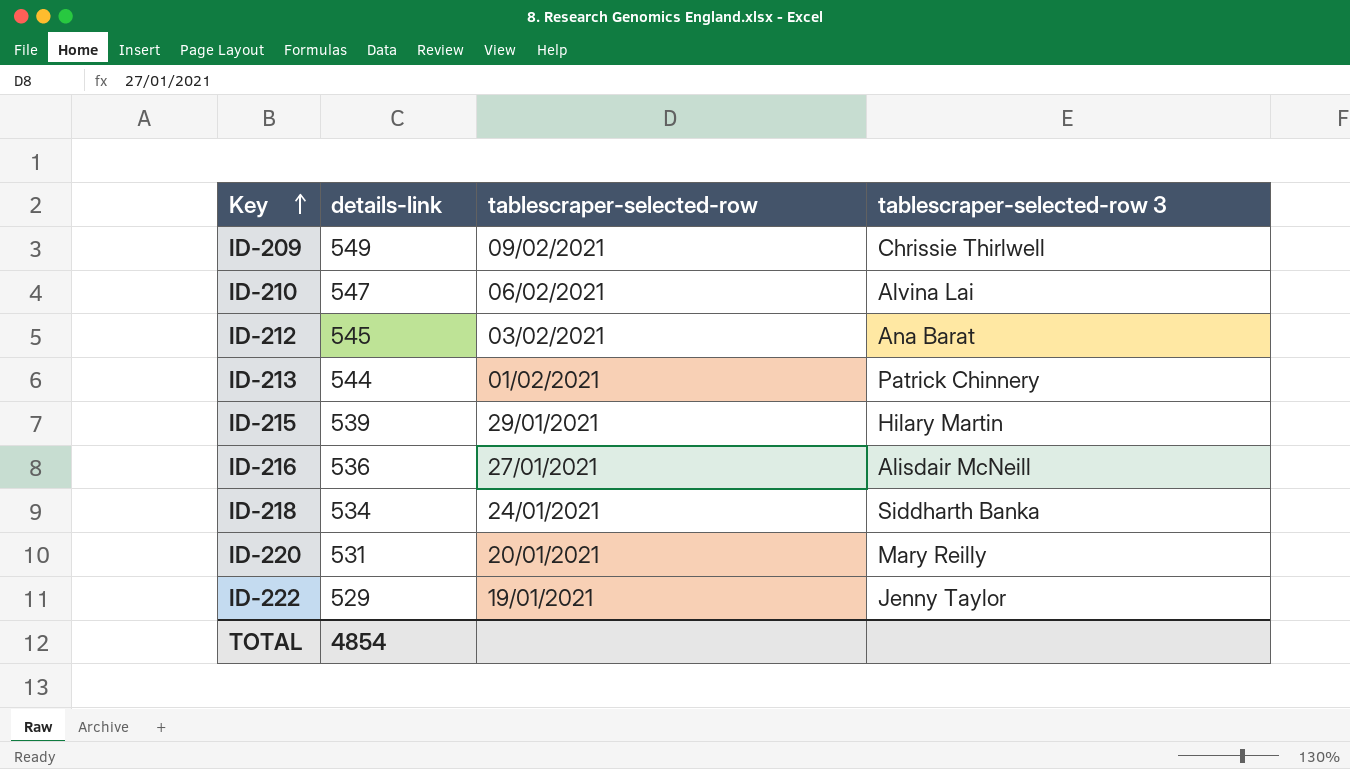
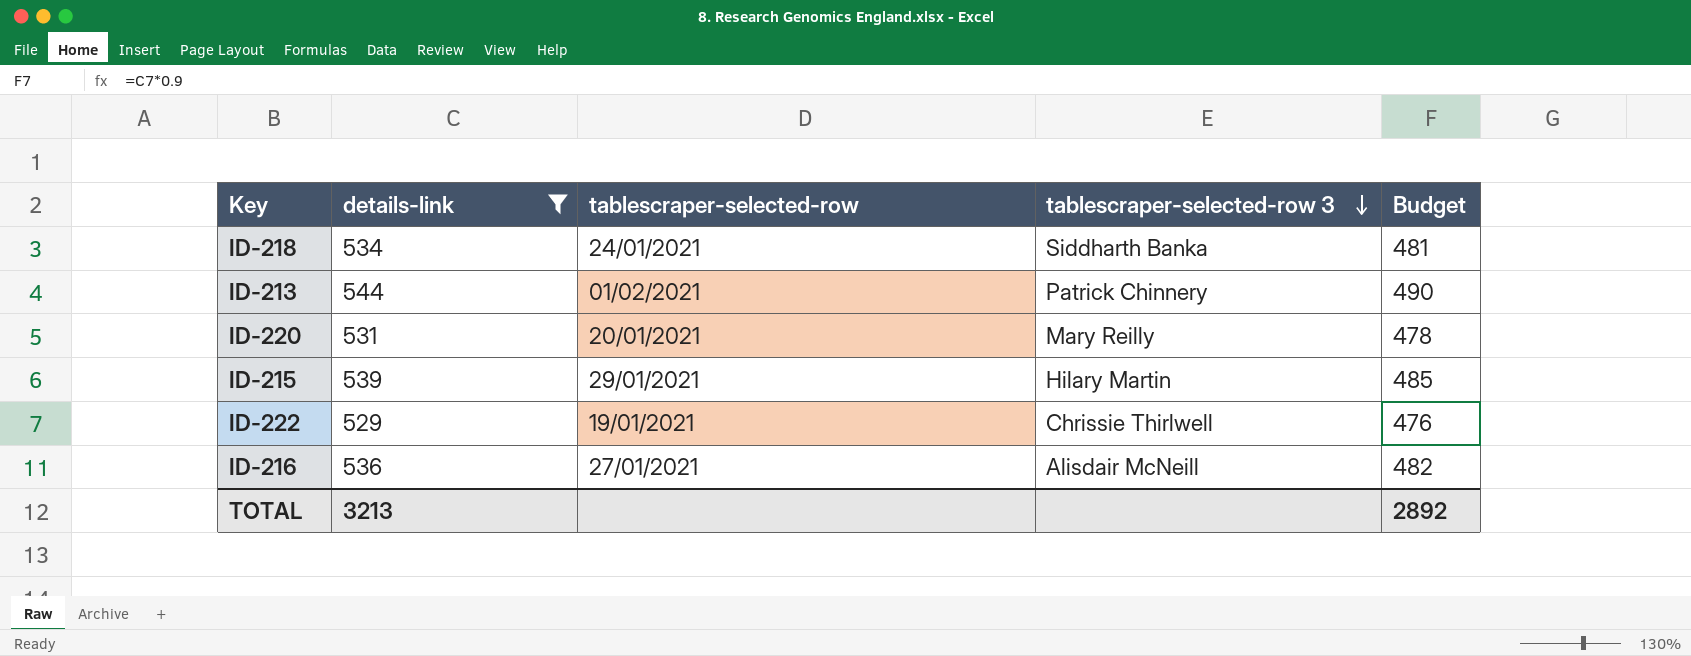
filter: none -> details-link <= 544
row order: Key ascending -> tablescraper-selected-row 3 descending
column Budget | formula: none -> [details-link] * 0.9
ID-222 | tablescraper-selected-row 3: Jenny Taylor -> Chrissie Thirlwell
TOTAL | details-link: 4854 -> 3213

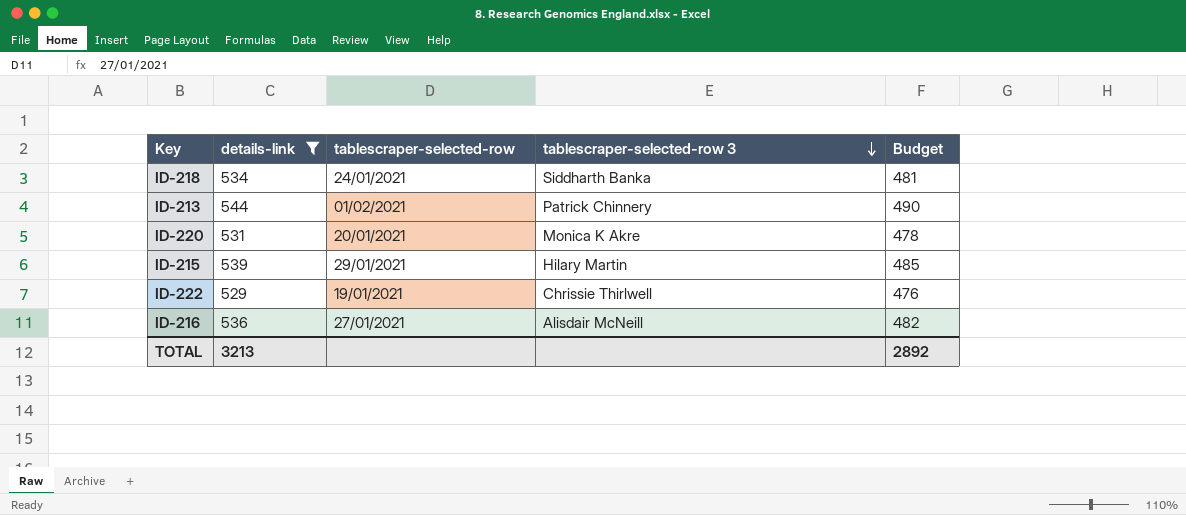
ID-220 | tablescraper-selected-row 3: Mary Reilly -> Monica K Akre

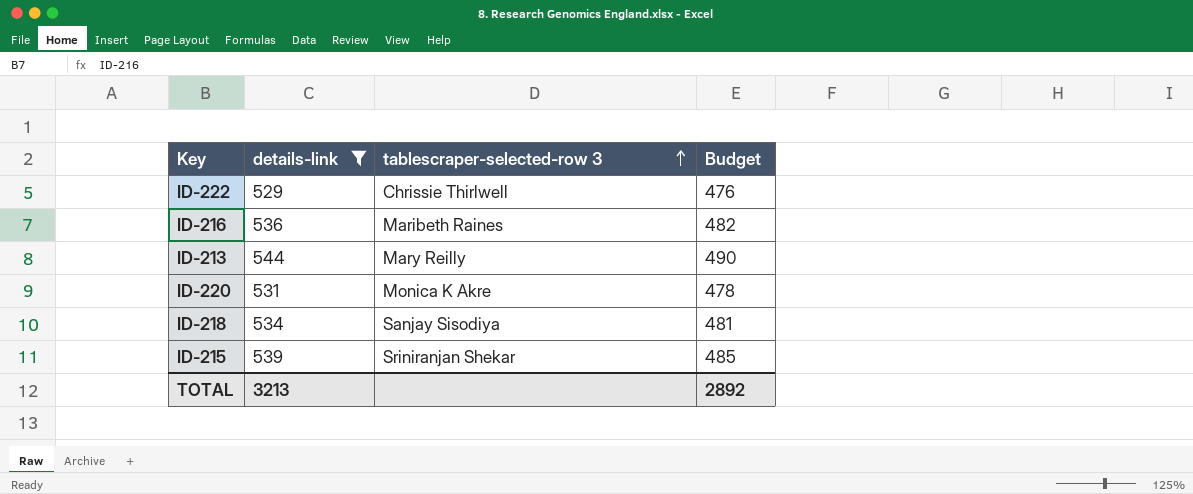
row order: tablescraper-selected-row 3 descending -> tablescraper-selected-row 3 ascending
column tablescraper-selected-row | position: 3 -> none
ID-216 | tablescraper-selected-row 3: Alisdair McNeill -> Maribeth Raines
ID-213 | tablescraper-selected-row 3: Patrick Chinnery -> Mary Reilly
ID-218 | tablescraper-selected-row 3: Siddharth Banka -> Sanjay Sisodiya
ID-215 | tablescraper-selected-row 3: Hilary Martin -> Sriniranjan Shekar

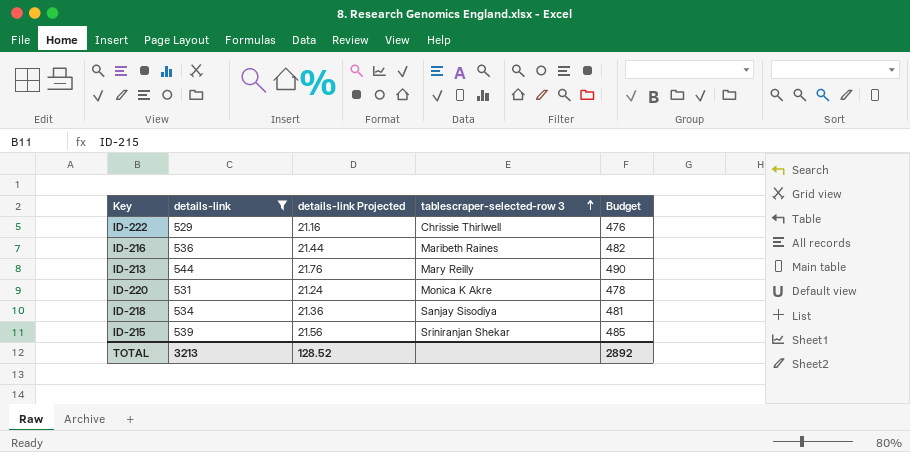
column details-link Projected | formula: none -> [details-link] * 0.04

